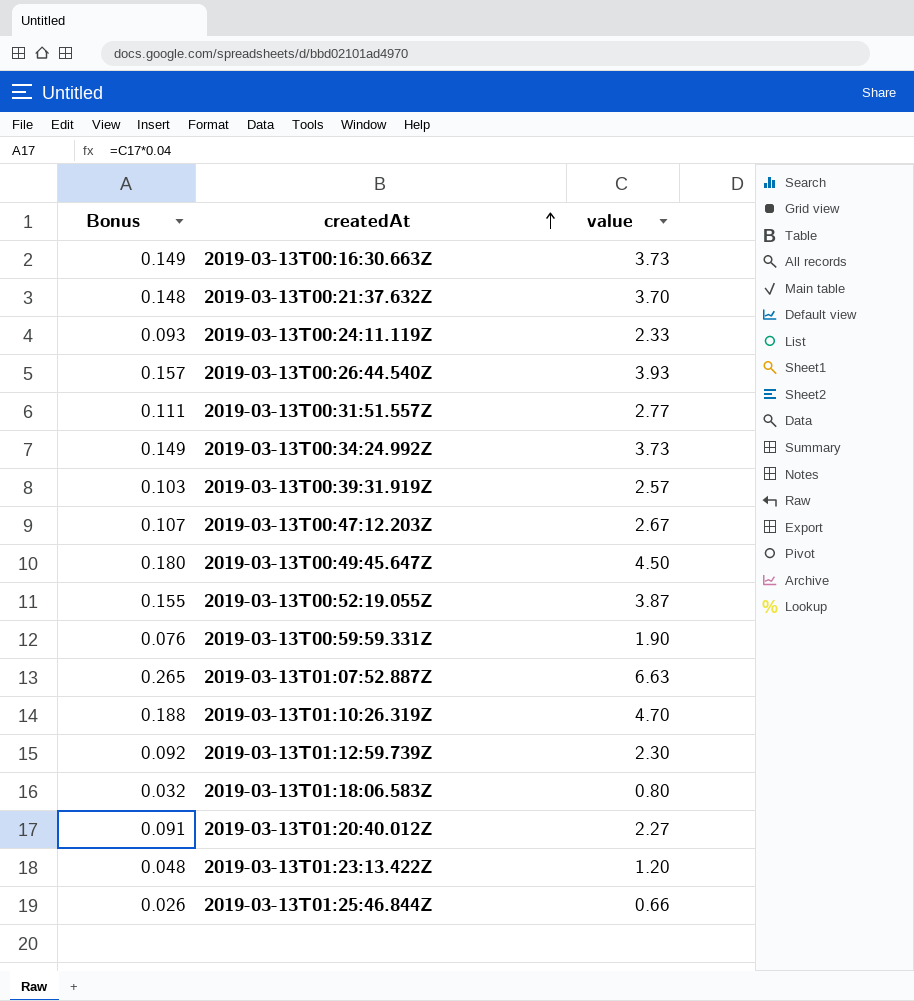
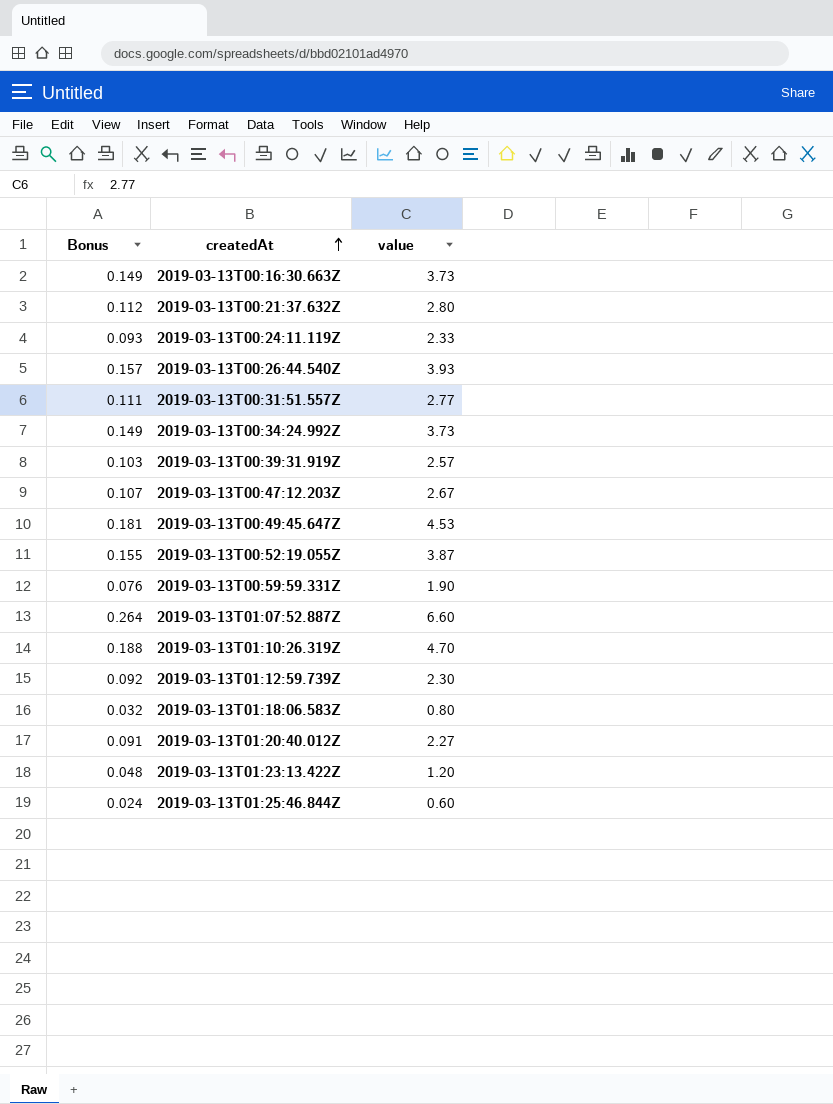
2019-03-13T00:21:37.632Z | Bonus: 0.148 -> 0.112
2019-03-13T00:21:37.632Z | value: 3.70 -> 2.80
2019-03-13T00:49:45.647Z | Bonus: 0.180 -> 0.181
2019-03-13T00:49:45.647Z | value: 4.50 -> 4.53
2019-03-13T01:07:52.887Z | Bonus: 0.265 -> 0.264
2019-03-13T01:07:52.887Z | value: 6.63 -> 6.60
2019-03-13T01:25:46.844Z | Bonus: 0.026 -> 0.024
2019-03-13T01:25:46.844Z | value: 0.66 -> 0.60

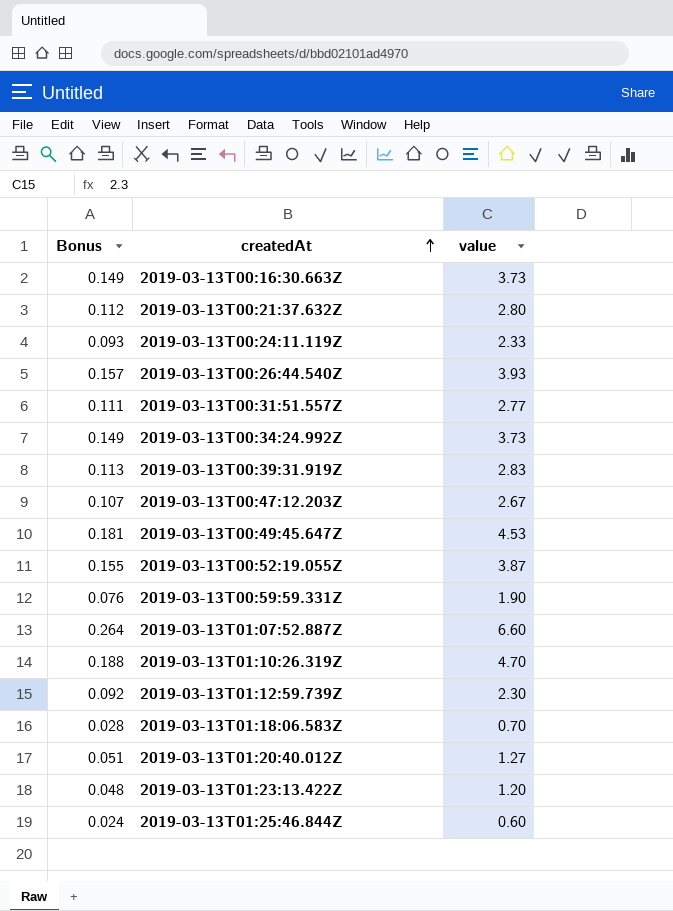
2019-03-13T00:39:31.919Z | Bonus: 0.103 -> 0.113
2019-03-13T00:39:31.919Z | value: 2.57 -> 2.83
2019-03-13T01:18:06.583Z | Bonus: 0.032 -> 0.028
2019-03-13T01:18:06.583Z | value: 0.80 -> 0.70
2019-03-13T01:20:40.012Z | Bonus: 0.091 -> 0.051
2019-03-13T01:20:40.012Z | value: 2.27 -> 1.27

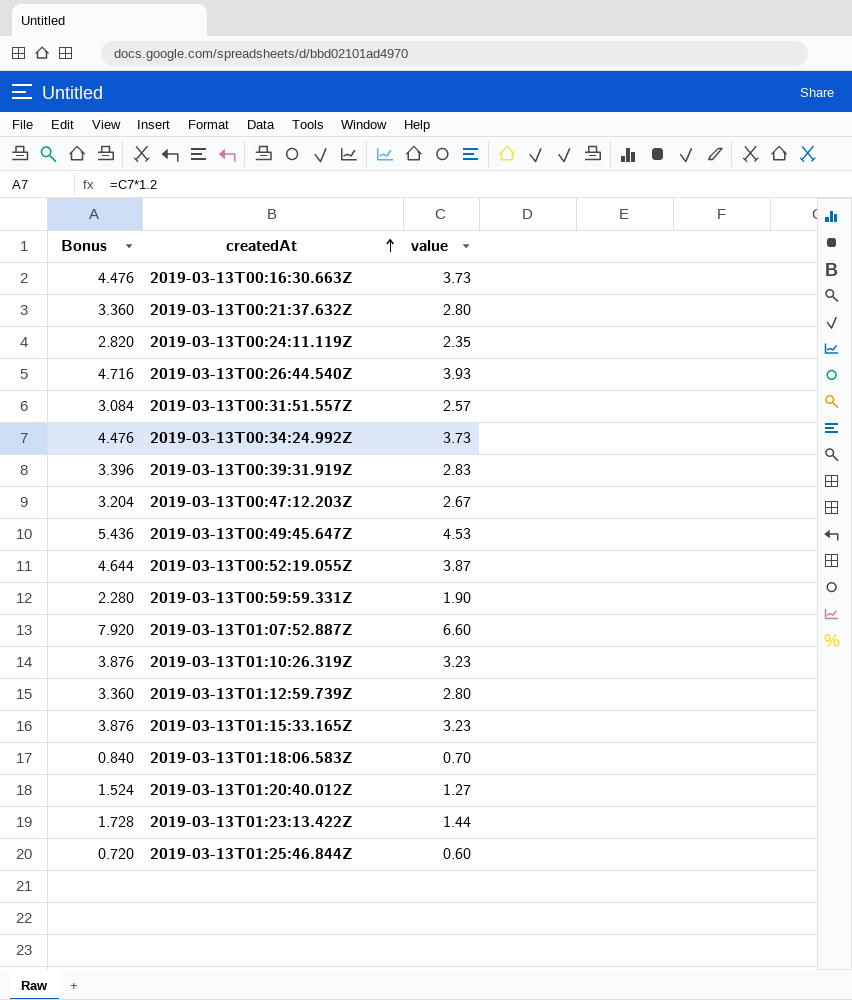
column Bonus | formula: [value] * 0.04 -> [value] * 1.2
2019-03-13T00:24:11.119Z | value: 2.33 -> 2.35
2019-03-13T00:31:51.557Z | value: 2.77 -> 2.57
2019-03-13T01:10:26.319Z | value: 4.70 -> 3.23
2019-03-13T01:12:59.739Z | value: 2.30 -> 2.80
row 2019-03-13T01:15:33.165Z: none -> 3.876 | 3.23
2019-03-13T01:23:13.422Z | value: 1.20 -> 1.44

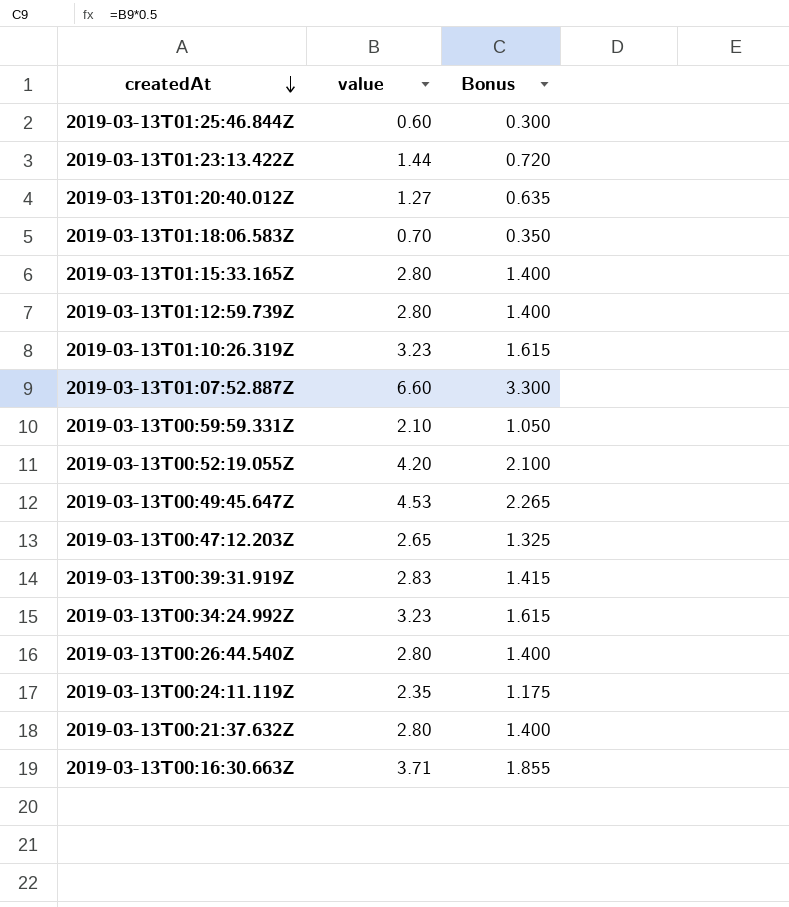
row order: createdAt ascending -> createdAt descending
column Bonus | formula: [value] * 1.2 -> [value] * 0.5
column Bonus | position: 1 -> 3
row 2019-03-13T00:31:51.557Z: 3.084 | 2.57 -> none
2019-03-13T01:15:33.165Z | value: 3.23 -> 2.80
2019-03-13T00:59:59.331Z | value: 1.90 -> 2.10
2019-03-13T00:52:19.055Z | value: 3.87 -> 4.20
2019-03-13T00:47:12.203Z | value: 2.67 -> 2.65
2019-03-13T00:34:24.992Z | value: 3.73 -> 3.23
2019-03-13T00:26:44.540Z | value: 3.93 -> 2.80
2019-03-13T00:16:30.663Z | value: 3.73 -> 3.71

